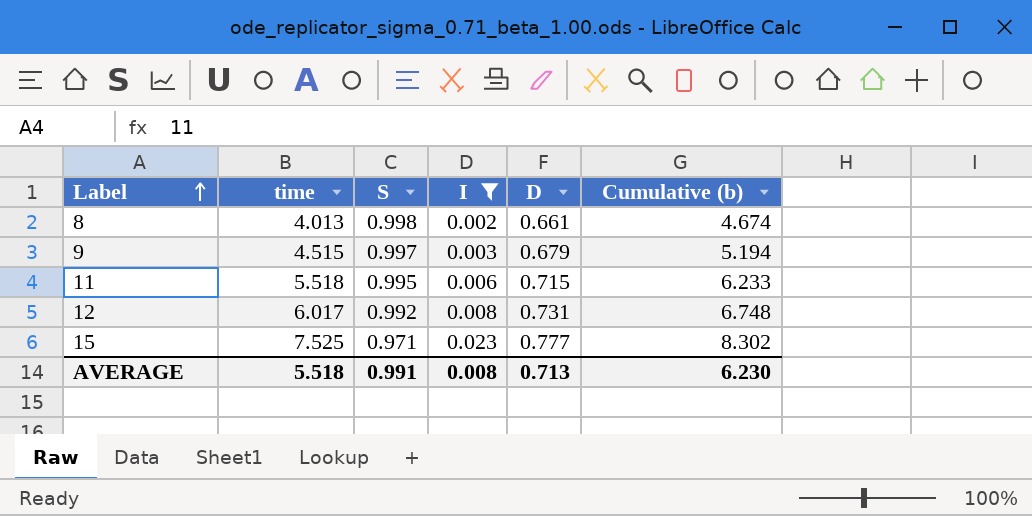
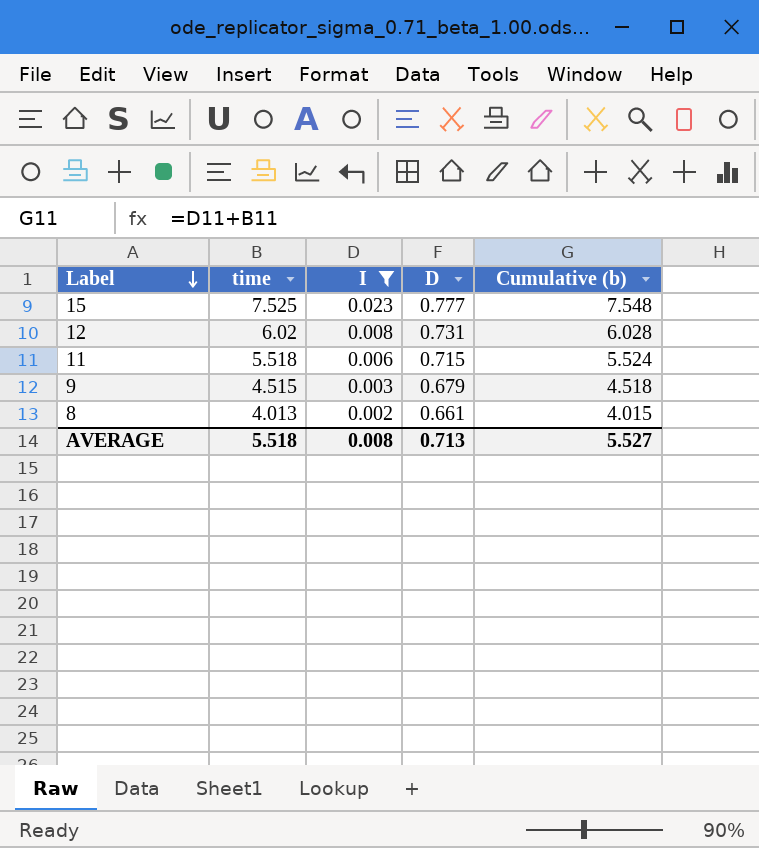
row order: Label ascending -> Label descending
column S | position: 3 -> none
column Cumulative (b) | formula: [time] + [D] -> [time] + [I]
12 | time: 6.017 -> 6.02
AVERAGE | Cumulative (b): 6.230 -> 5.527

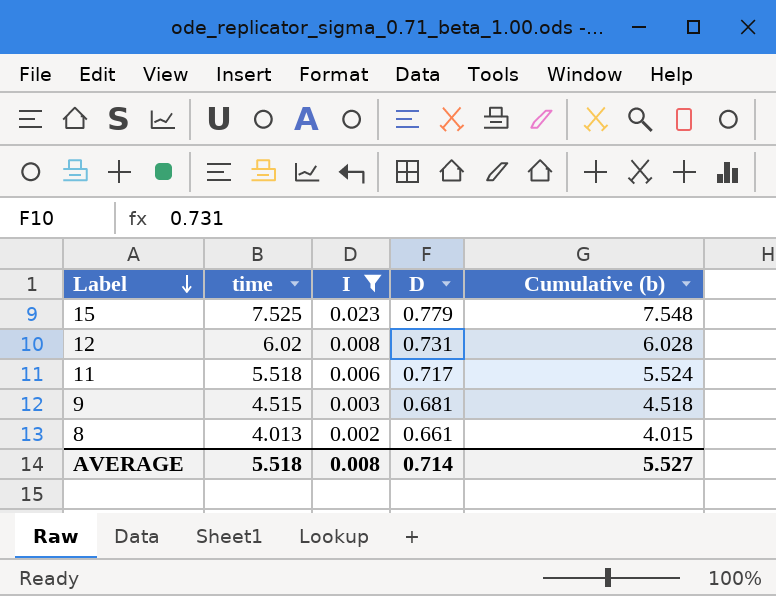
15 | D: 0.777 -> 0.779
11 | D: 0.715 -> 0.717
9 | D: 0.679 -> 0.681
AVERAGE | D: 0.713 -> 0.714

